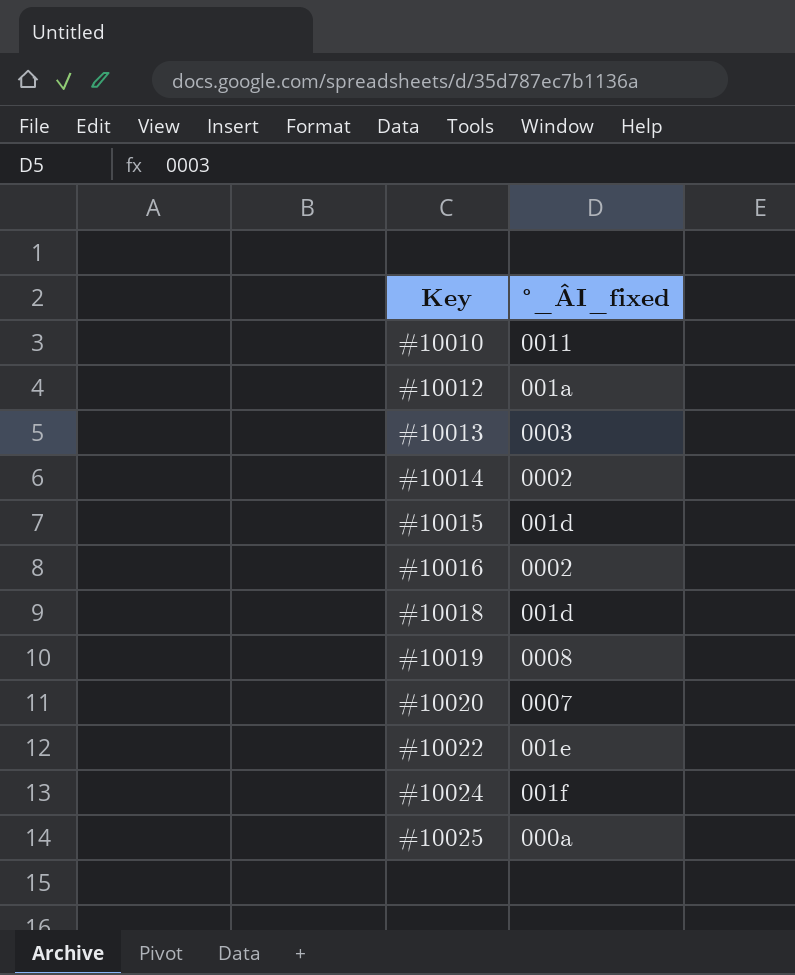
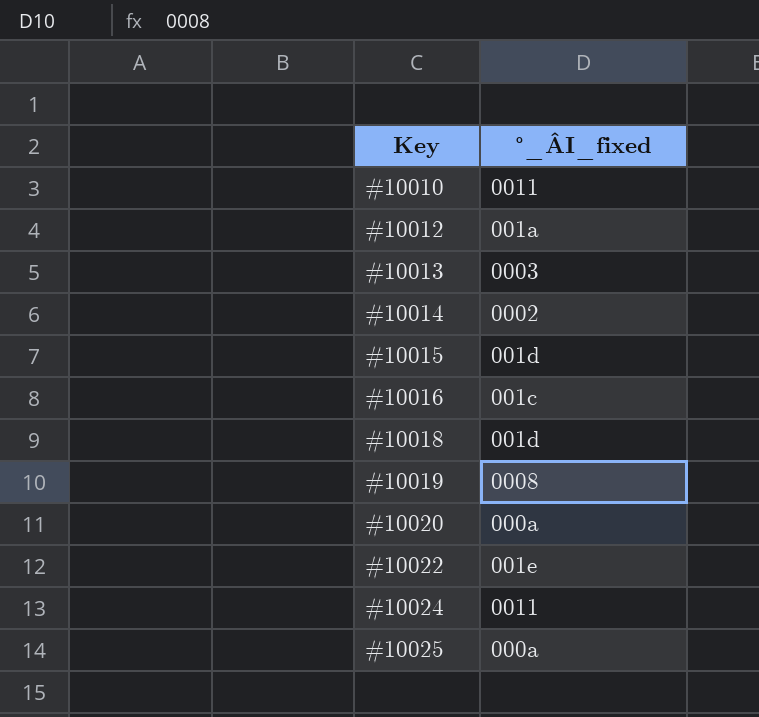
#10016 | °_ÂI_fixed: 0002 -> 001c
#10020 | °_ÂI_fixed: 0007 -> 000a
#10024 | °_ÂI_fixed: 001f -> 0011

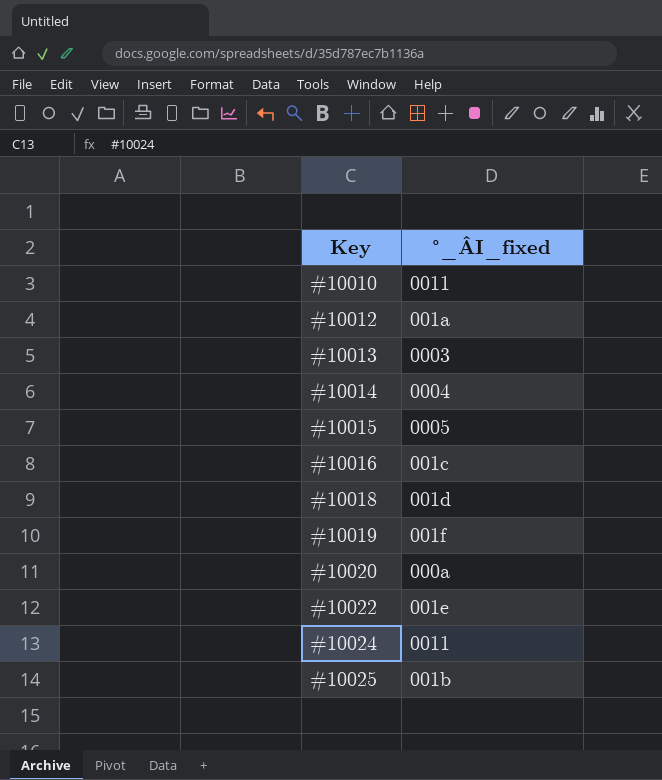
#10014 | °_ÂI_fixed: 0002 -> 0004
#10015 | °_ÂI_fixed: 001d -> 0005
#10019 | °_ÂI_fixed: 0008 -> 001f
#10025 | °_ÂI_fixed: 000a -> 001b

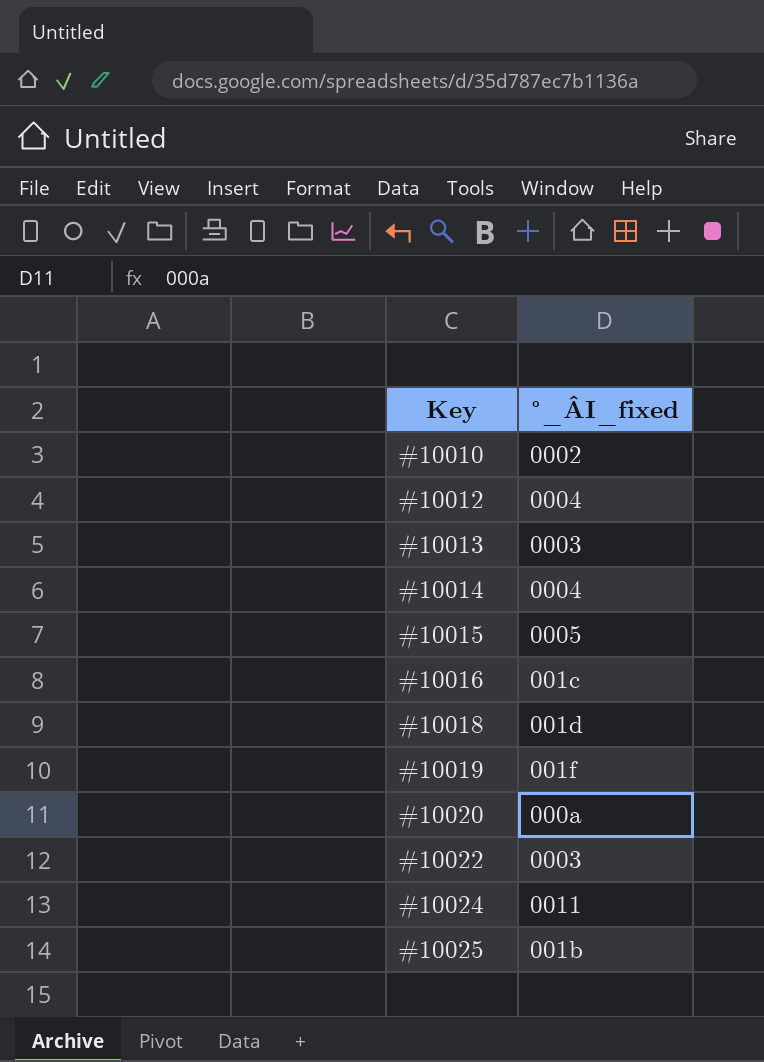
#10010 | °_ÂI_fixed: 0011 -> 0002
#10012 | °_ÂI_fixed: 001a -> 0004
#10022 | °_ÂI_fixed: 001e -> 0003

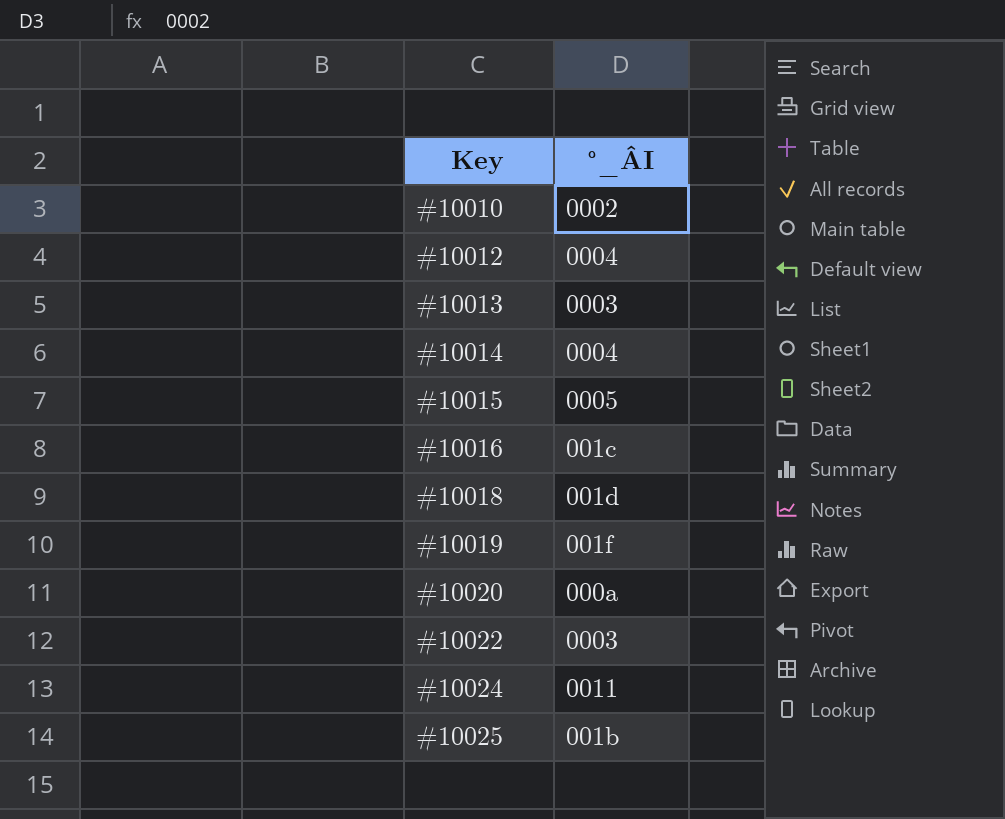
column name: °_ÂI_fixed -> °_ÂI

